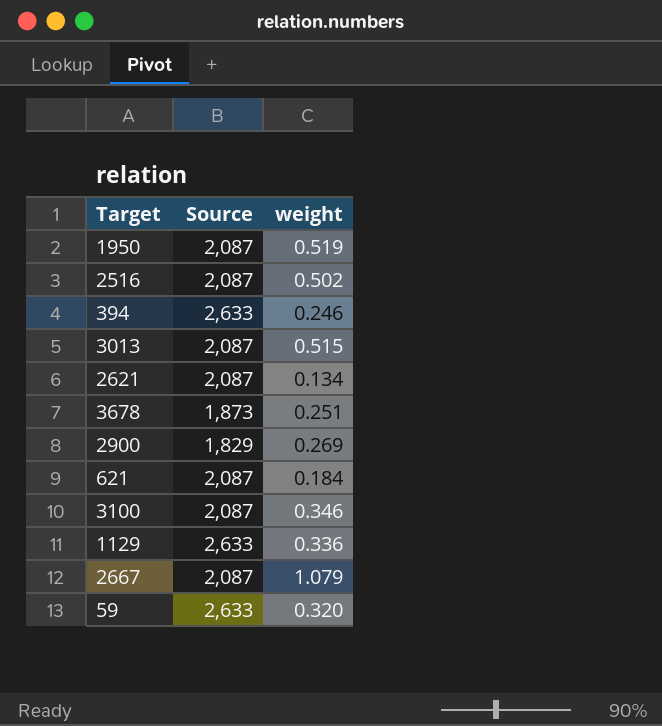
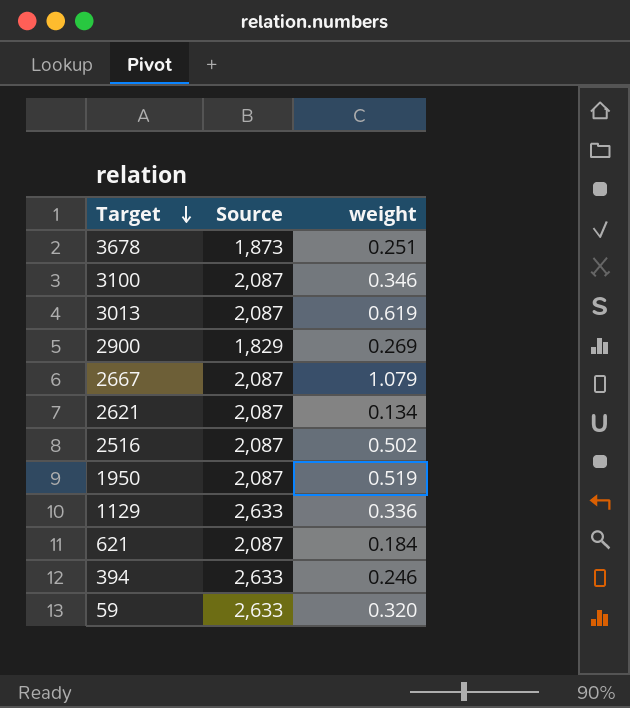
row order: none -> Target descending
3013 | weight: 0.515 -> 0.619

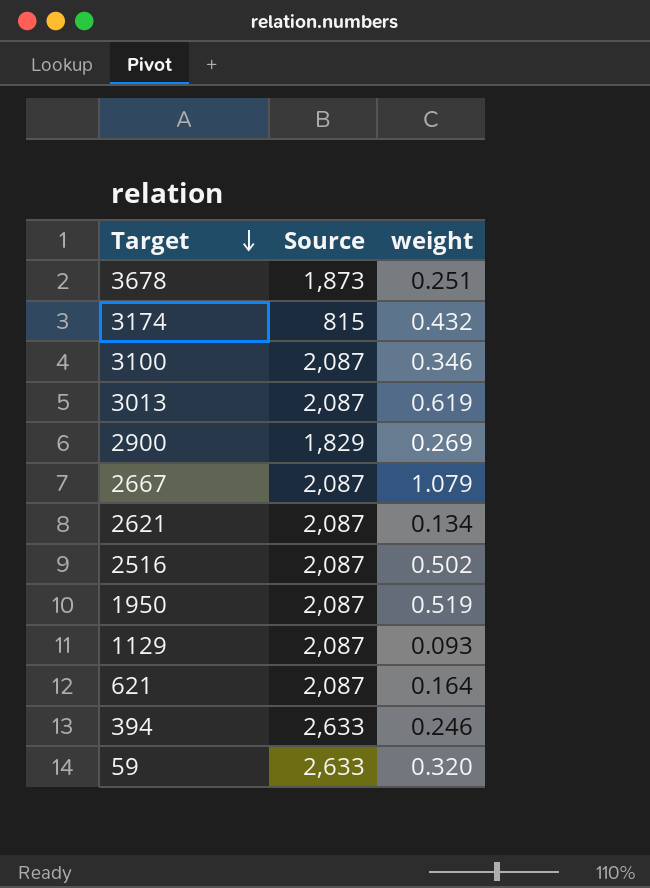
row 3174: none -> 815 | 0.432
1129 | Source: 2,633 -> 2,087
1129 | weight: 0.336 -> 0.093
621 | weight: 0.184 -> 0.164

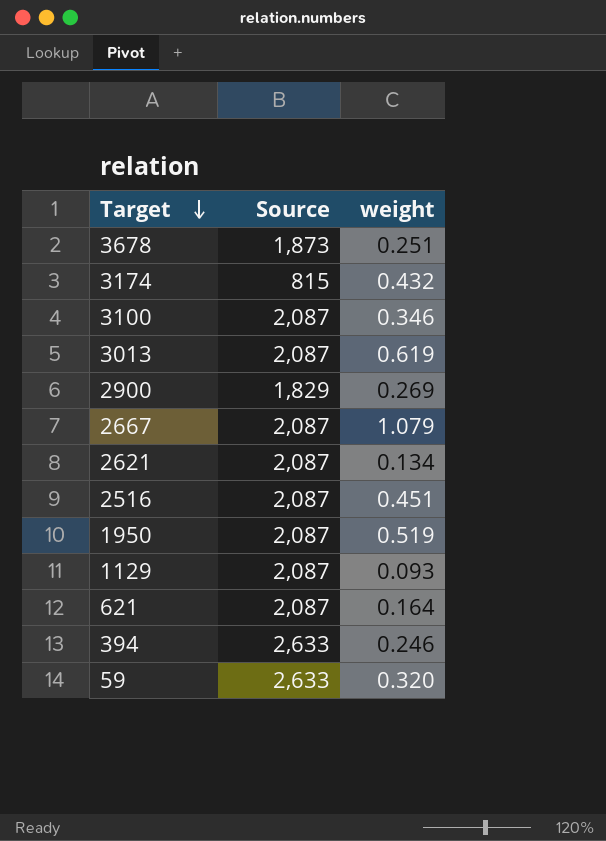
2516 | weight: 0.502 -> 0.451

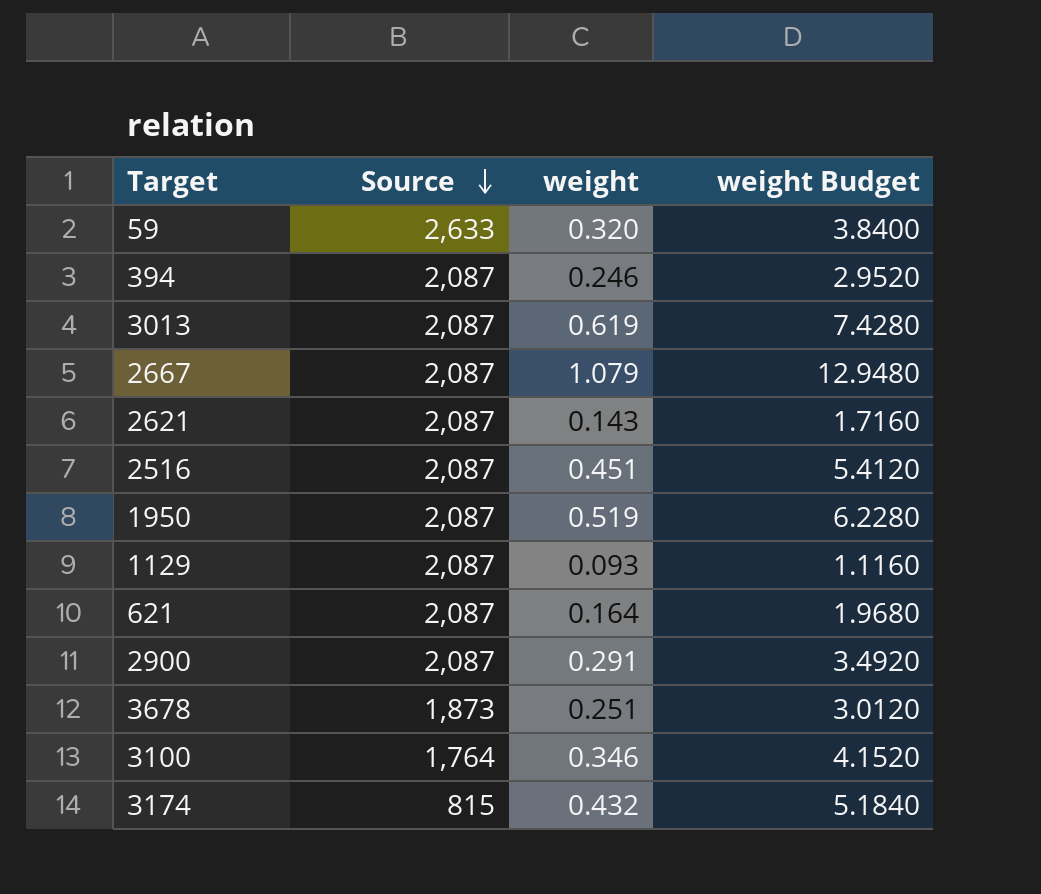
row order: Target descending -> Source descending
column weight Budget | formula: none -> [weight] * 12
394 | Source: 2,633 -> 2,087
2621 | weight: 0.134 -> 0.143
2900 | Source: 1,829 -> 2,087
2900 | weight: 0.269 -> 0.291
3100 | Source: 2,087 -> 1,764

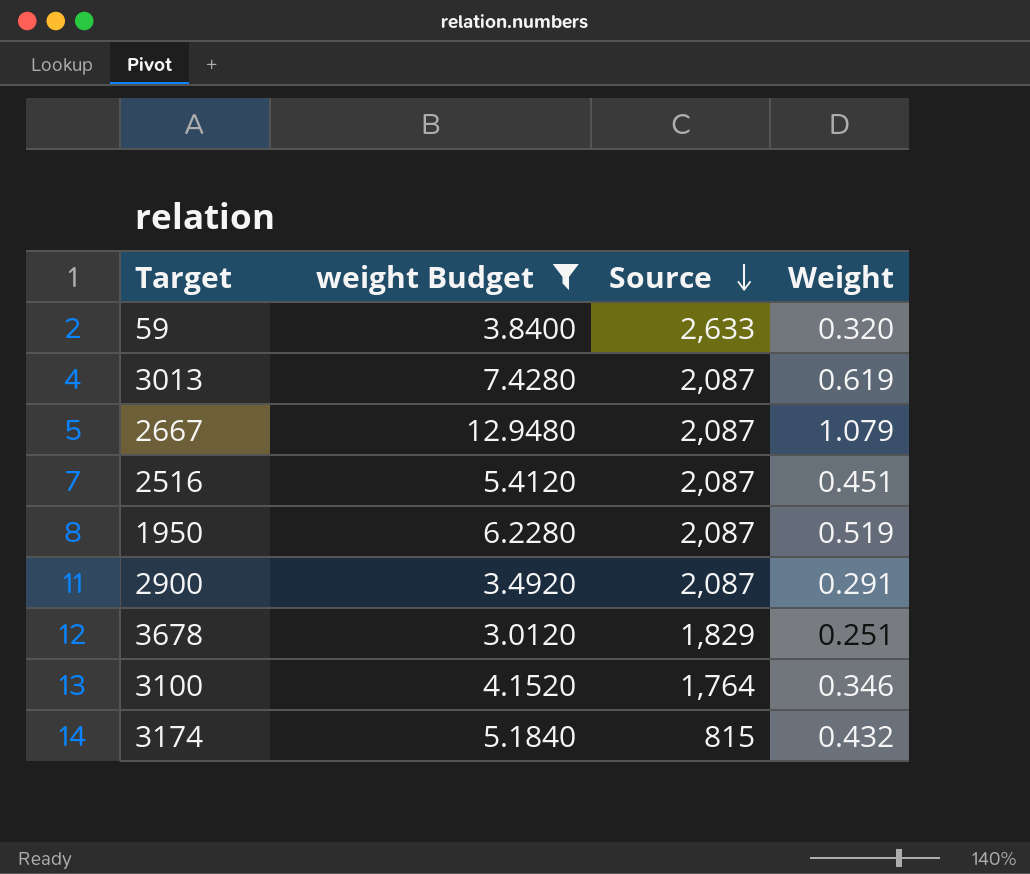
filter: none -> weight Budget >= 3.0120
column weight Budget | position: 4 -> 2
column name: weight -> Weight
3678 | Source: 1,873 -> 1,829

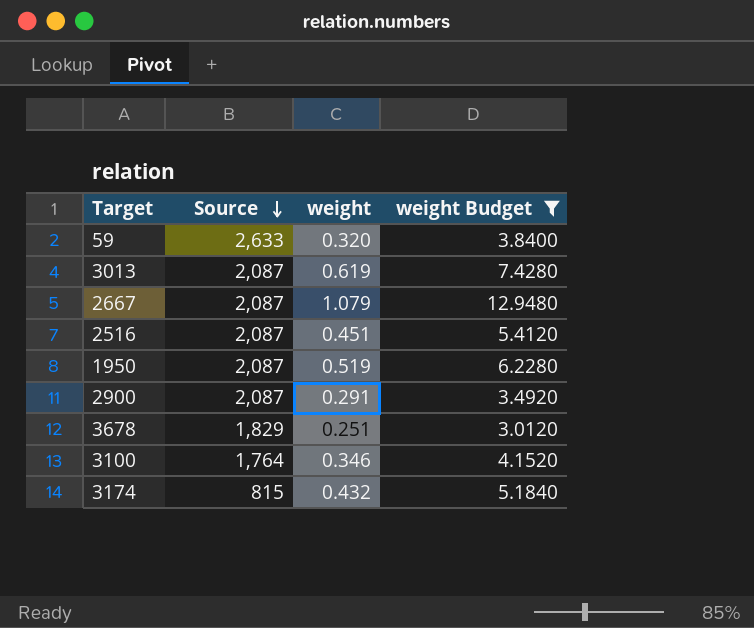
column name: Weight -> weight
column weight Budget | position: 2 -> 4

